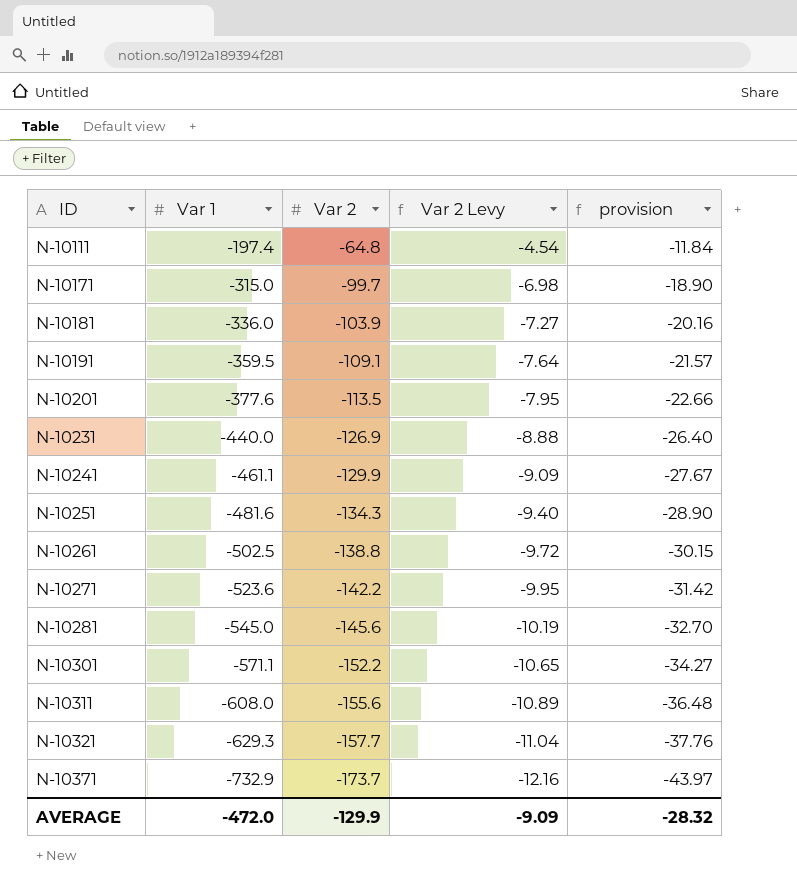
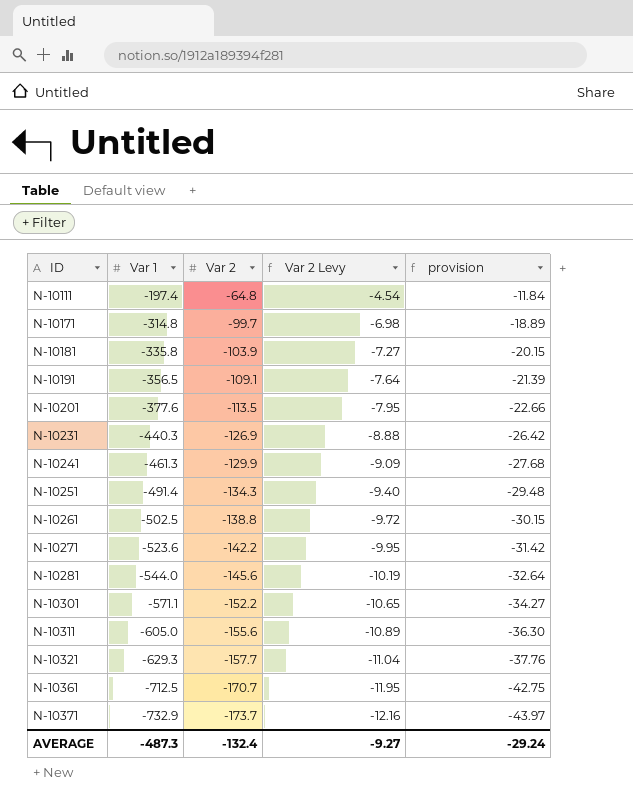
N-10171 | Var 1: -315.0 -> -314.8
N-10171 | provision: -18.90 -> -18.89
N-10181 | Var 1: -336.0 -> -335.8
N-10181 | provision: -20.16 -> -20.15
N-10191 | Var 1: -359.5 -> -356.5
N-10191 | provision: -21.57 -> -21.39
N-10231 | Var 1: -440.0 -> -440.3
N-10231 | provision: -26.40 -> -26.42
N-10241 | Var 1: -461.1 -> -461.3
N-10241 | provision: -27.67 -> -27.68
N-10251 | Var 1: -481.6 -> -491.4
N-10251 | provision: -28.90 -> -29.48
N-10281 | Var 1: -545.0 -> -544.0
N-10281 | provision: -32.70 -> -32.64
N-10311 | Var 1: -608.0 -> -605.0
N-10311 | provision: -36.48 -> -36.30
row N-10361: none -> -712.5 | -170.7 | -11.95 | -42.75
AVERAGE | Var 1: -472.0 -> -487.3
AVERAGE | Var 2: -129.9 -> -132.4
AVERAGE | Var 2 Levy: -9.09 -> -9.27
AVERAGE | provision: -28.32 -> -29.24

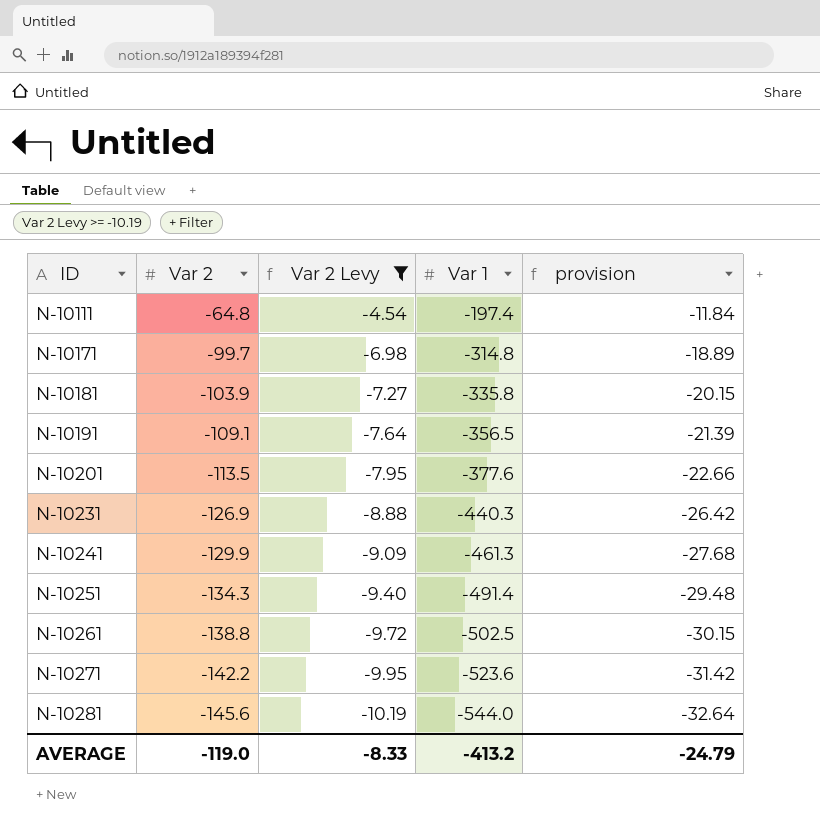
filter: none -> Var 2 Levy >= -10.19
column Var 1 | position: 2 -> 4
AVERAGE | Var 2: -132.4 -> -119.0
AVERAGE | Var 2 Levy: -9.27 -> -8.33
AVERAGE | Var 1: -487.3 -> -413.2
AVERAGE | provision: -29.24 -> -24.79

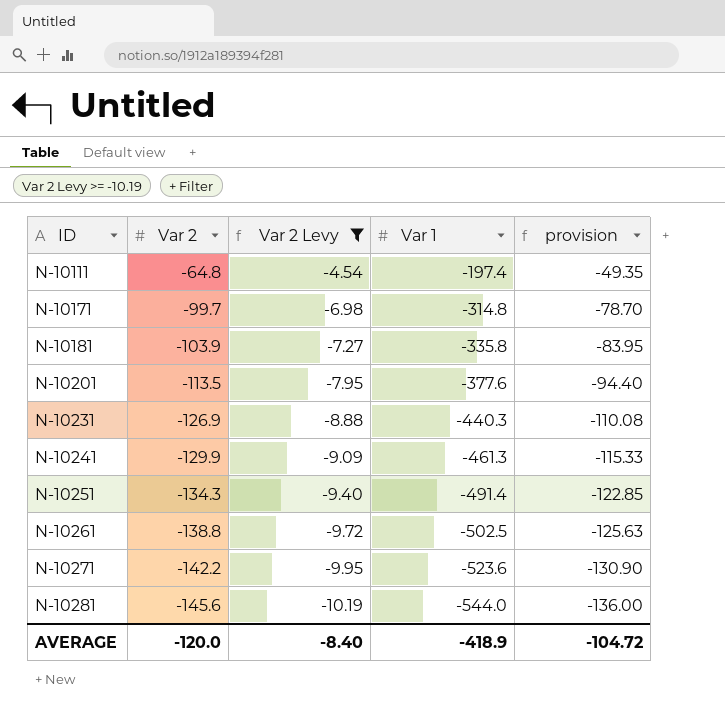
column provision | formula: [Var 1] * 0.06 -> [Var 1] * 0.25
row N-10191: -109.1 | -7.64 | -356.5 | -21.39 -> none
AVERAGE | Var 2: -119.0 -> -120.0
AVERAGE | Var 2 Levy: -8.33 -> -8.40
AVERAGE | Var 1: -413.2 -> -418.9
AVERAGE | provision: -24.79 -> -104.72

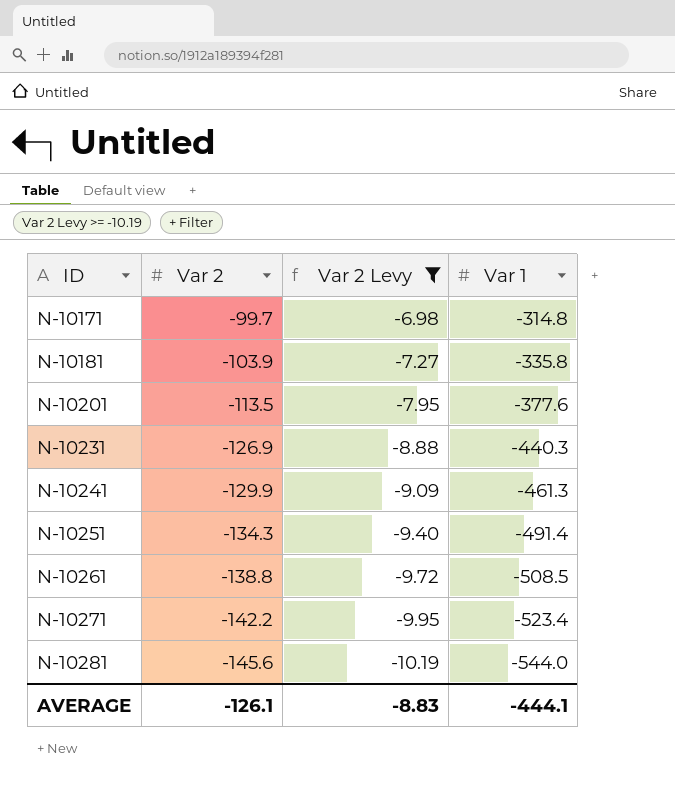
column provision | formula: [Var 1] * 0.25 -> none
row N-10111: -64.8 | -4.54 | -197.4 | -49.35 -> none
N-10261 | Var 1: -502.5 -> -508.5
N-10271 | Var 1: -523.6 -> -523.4
AVERAGE | Var 2: -120.0 -> -126.1
AVERAGE | Var 2 Levy: -8.40 -> -8.83
AVERAGE | Var 1: -418.9 -> -444.1

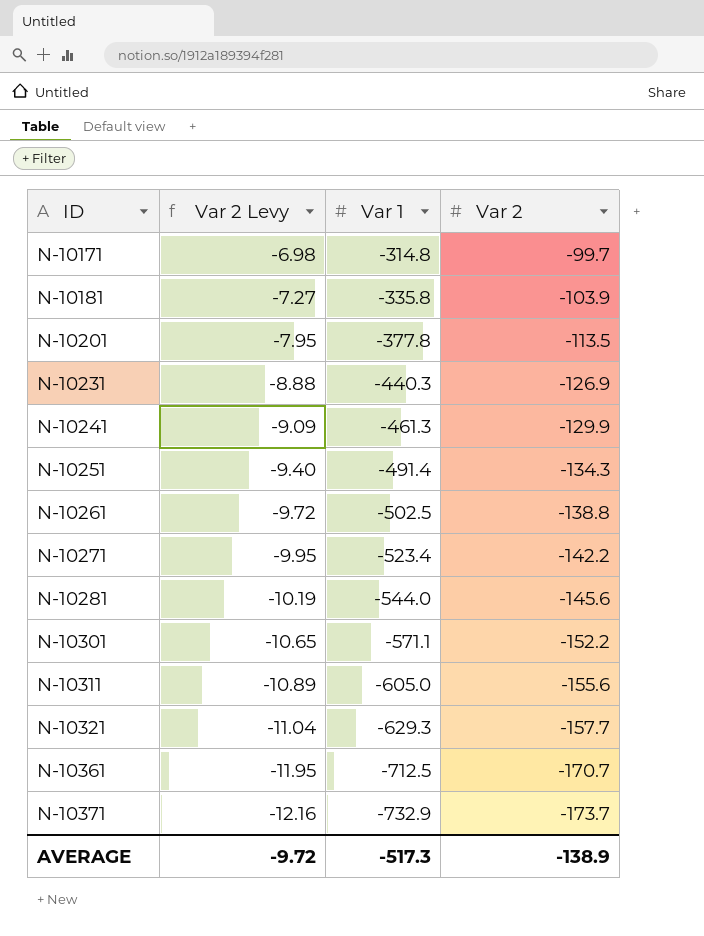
filter: Var 2 Levy >= -10.19 -> none
column Var 2 | position: 2 -> 4
N-10201 | Var 1: -377.6 -> -377.8
N-10261 | Var 1: -508.5 -> -502.5
AVERAGE | Var 2 Levy: -8.83 -> -9.72
AVERAGE | Var 1: -444.1 -> -517.3
AVERAGE | Var 2: -126.1 -> -138.9

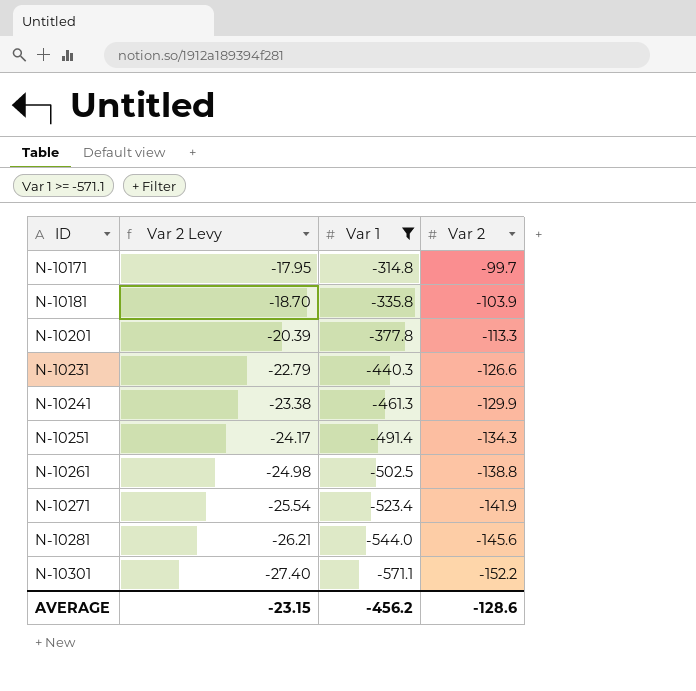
filter: none -> Var 1 >= -571.1
column Var 2 Levy | formula: [Var 2] * 0.07 -> [Var 2] * 0.18
N-10201 | Var 2: -113.5 -> -113.3
N-10231 | Var 2: -126.9 -> -126.6
N-10271 | Var 2: -142.2 -> -141.9
AVERAGE | Var 2 Levy: -9.72 -> -23.15
AVERAGE | Var 1: -517.3 -> -456.2
AVERAGE | Var 2: -138.9 -> -128.6

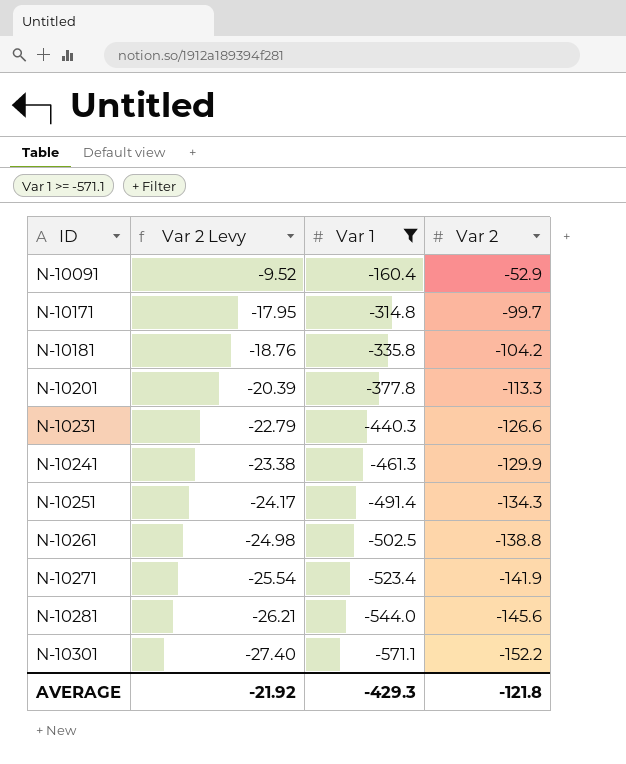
row N-10091: none -> -9.52 | -160.4 | -52.9
N-10181 | Var 2 Levy: -18.70 -> -18.76
N-10181 | Var 2: -103.9 -> -104.2
AVERAGE | Var 2 Levy: -23.15 -> -21.92
AVERAGE | Var 1: -456.2 -> -429.3
AVERAGE | Var 2: -128.6 -> -121.8

